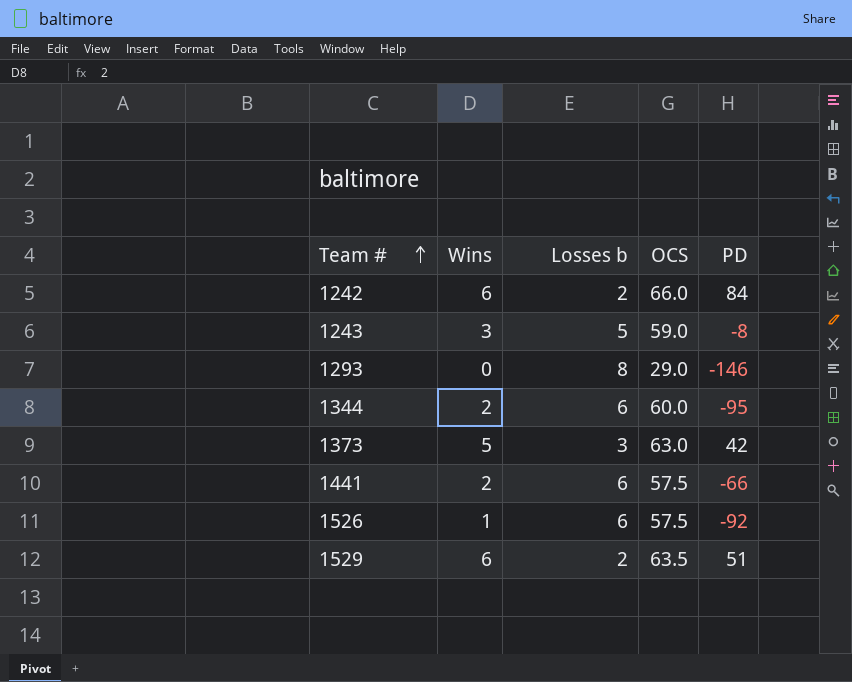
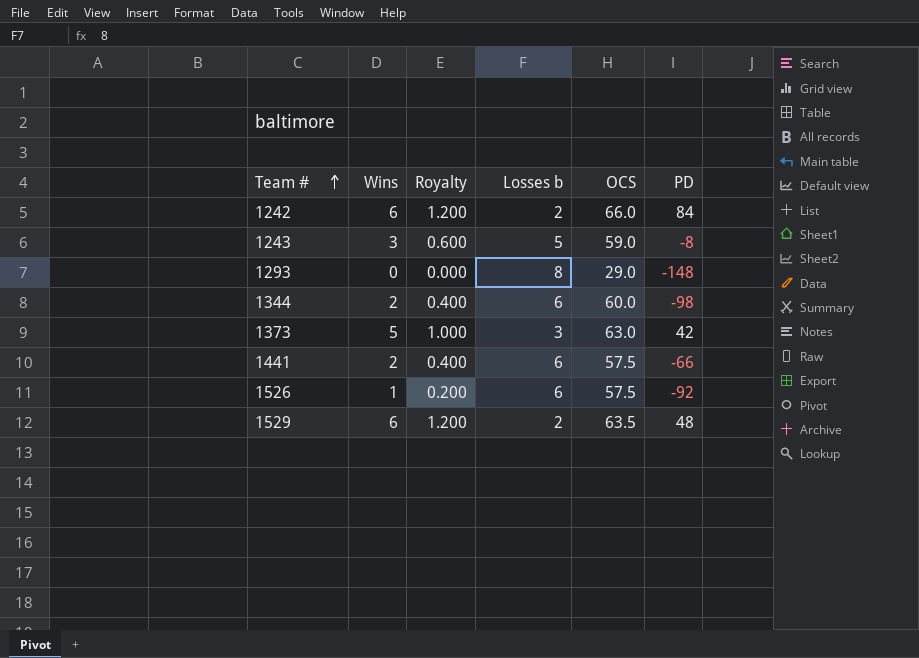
column Royalty | formula: none -> [Wins] * 0.2
1293 | PD: -146 -> -148
1344 | PD: -95 -> -98
1529 | PD: 51 -> 48

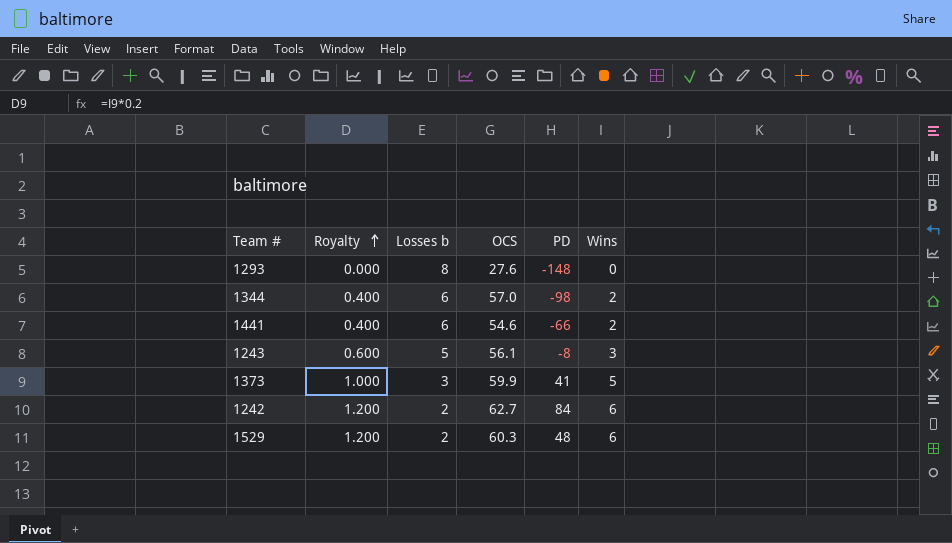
row order: Team # ascending -> Royalty ascending
column Wins | position: 2 -> 6
row 1526: 1 | 0.200 | 6 | 57.5 | -92 -> none
1293 | OCS: 29.0 -> 27.6
1344 | OCS: 60.0 -> 57.0
1441 | OCS: 57.5 -> 54.6
1243 | OCS: 59.0 -> 56.1
1373 | OCS: 63.0 -> 59.9
1373 | PD: 42 -> 41
1242 | OCS: 66.0 -> 62.7
1529 | OCS: 63.5 -> 60.3

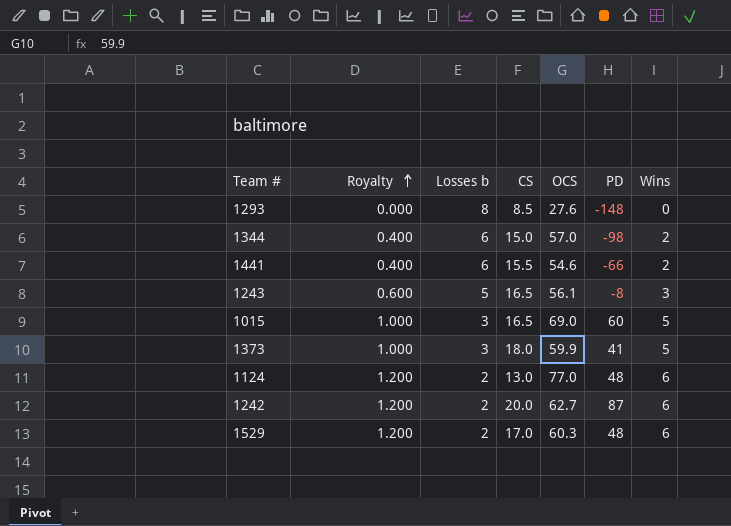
column CS | position: none -> 4
row 1015: none -> 1.000 | 3 | 16.5 | 69.0 | 60 | 5
row 1124: none -> 1.200 | 2 | 13.0 | 77.0 | 48 | 6
1242 | PD: 84 -> 87

